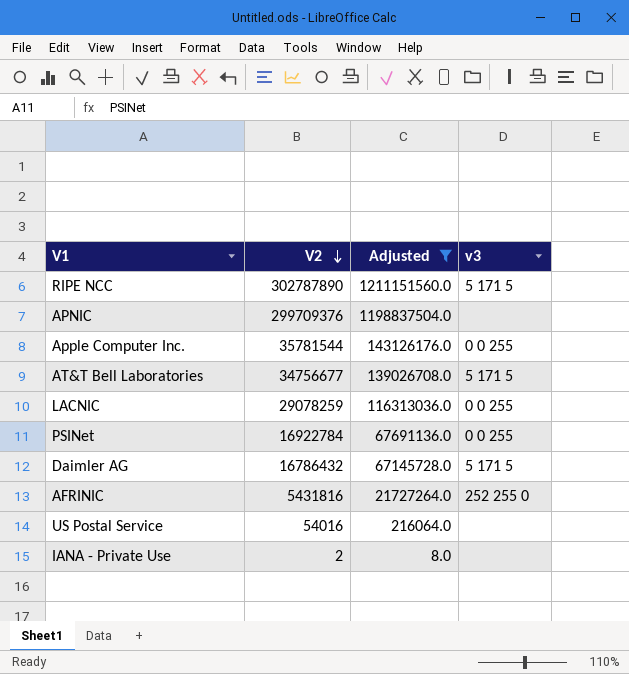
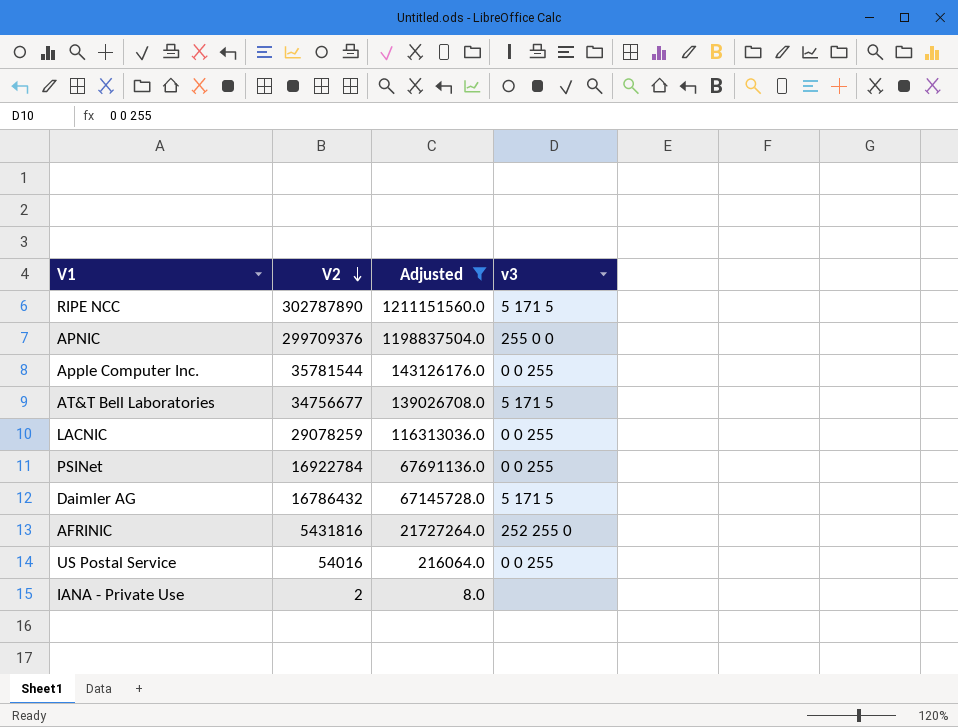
APNIC | v3: none -> 255 0 0
US Postal Service | v3: none -> 0 0 255

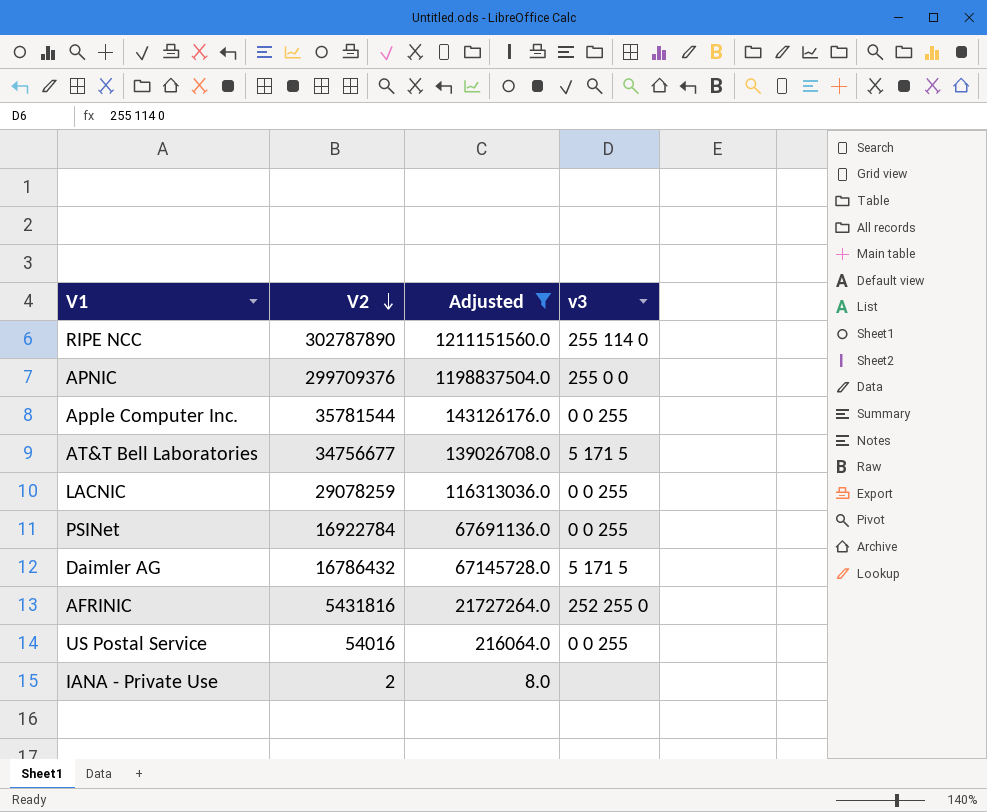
RIPE NCC | v3: 5 171 5 -> 255 114 0

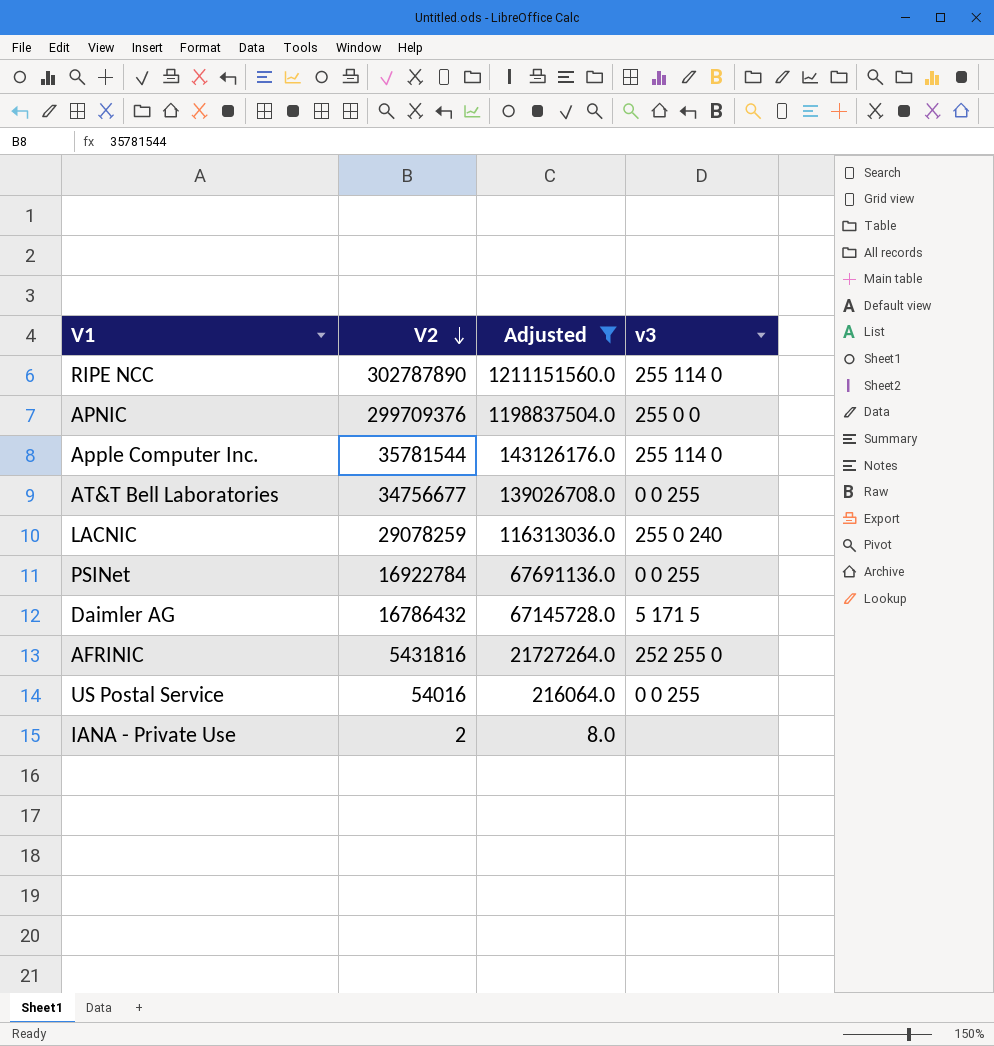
Apple Computer Inc. | v3: 0 0 255 -> 255 114 0
AT&T Bell Laboratories | v3: 5 171 5 -> 0 0 255
LACNIC | v3: 0 0 255 -> 255 0 240

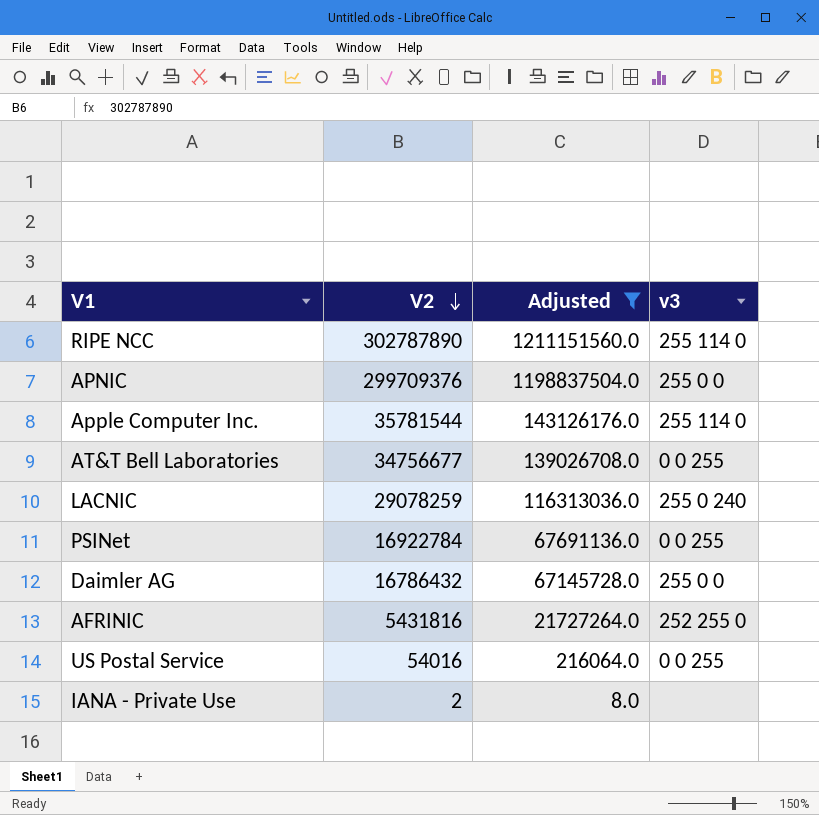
Daimler AG | v3: 5 171 5 -> 255 0 0

